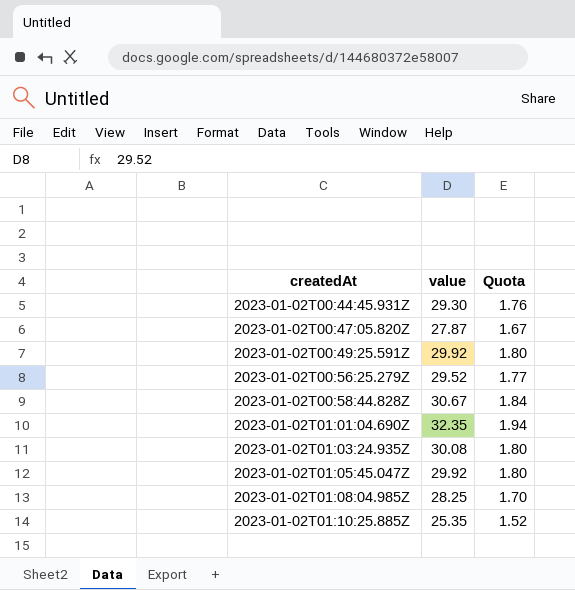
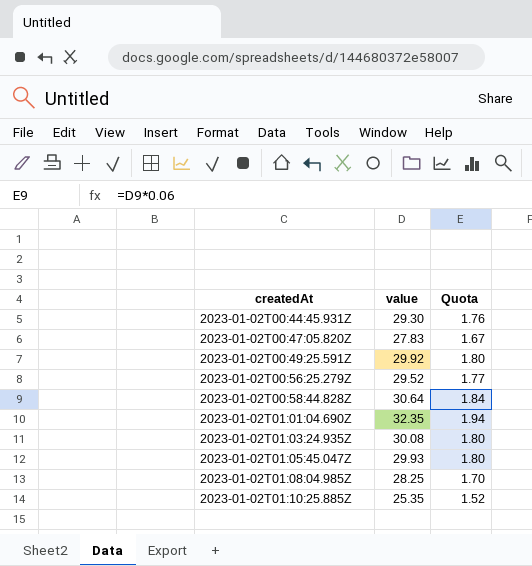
2023-01-02T00:47:05.820Z | value: 27.87 -> 27.83
2023-01-02T00:58:44.828Z | value: 30.67 -> 30.64
2023-01-02T01:05:45.047Z | value: 29.92 -> 29.93

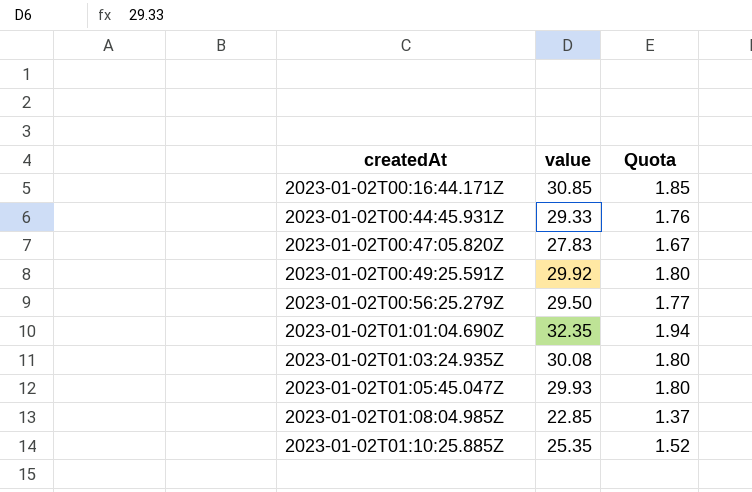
row 2023-01-02T00:58:44.828Z: 30.64 | 1.84 -> none
row 2023-01-02T00:16:44.171Z: none -> 30.85 | 1.85
2023-01-02T00:44:45.931Z | value: 29.30 -> 29.33
2023-01-02T00:56:25.279Z | value: 29.52 -> 29.50
2023-01-02T01:08:04.985Z | value: 28.25 -> 22.85
2023-01-02T01:08:04.985Z | Quota: 1.70 -> 1.37

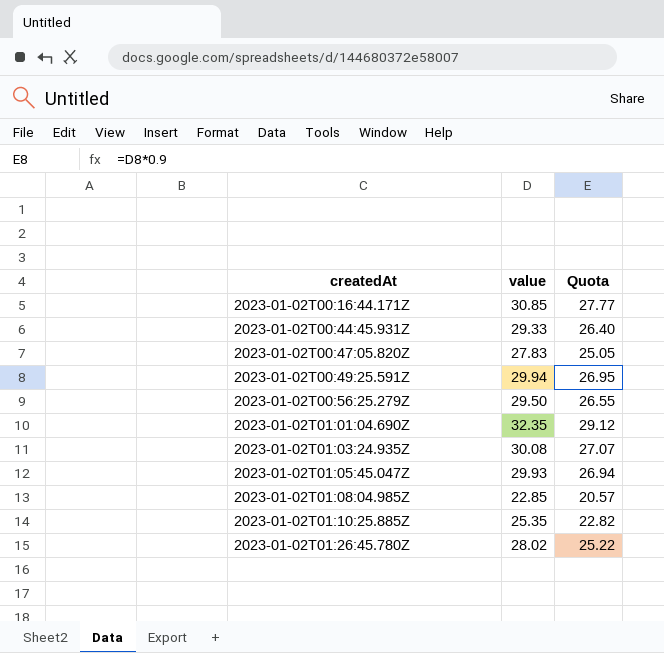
column Quota | formula: [value] * 0.06 -> [value] * 0.9
2023-01-02T00:49:25.591Z | value: 29.92 -> 29.94
row 2023-01-02T01:26:45.780Z: none -> 28.02 | 25.22

